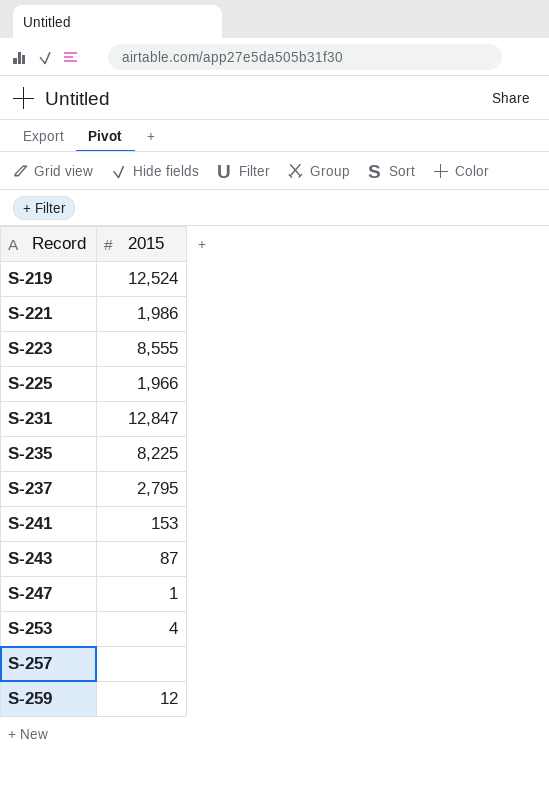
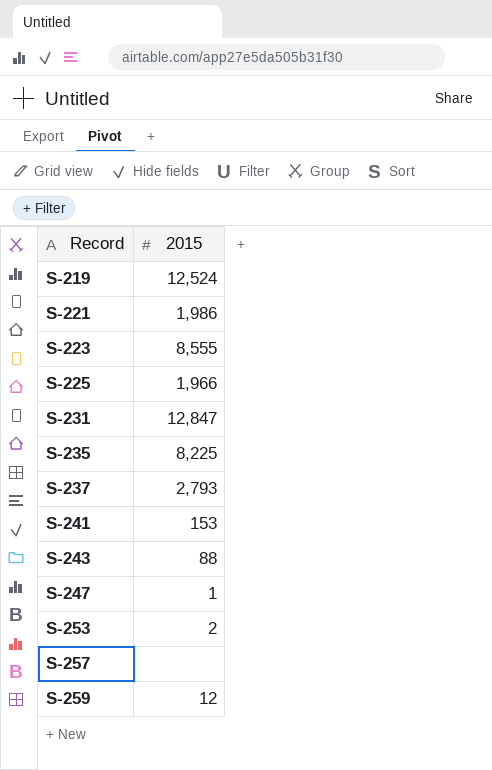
S-237 | 2015: 2,795 -> 2,793
S-243 | 2015: 87 -> 88
S-253 | 2015: 4 -> 2

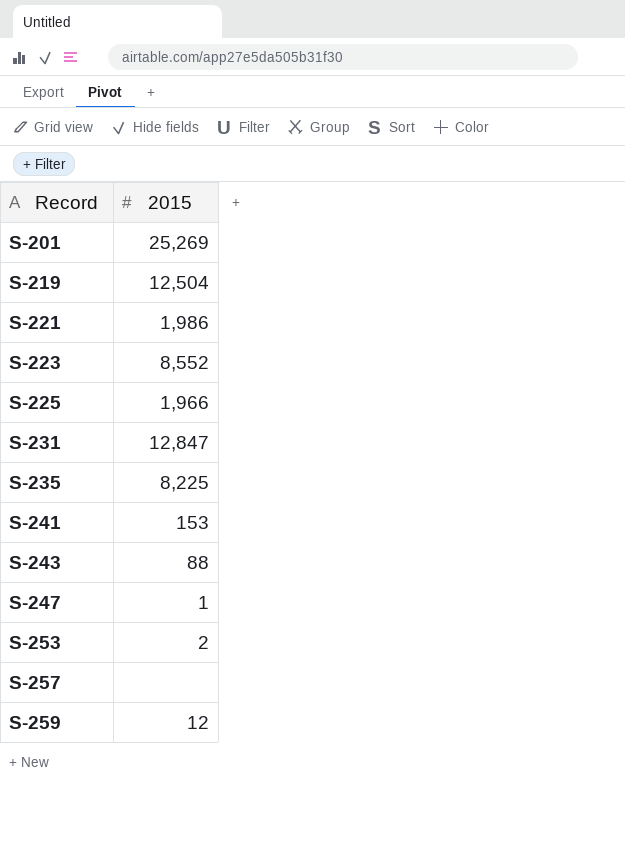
row S-237: 2,793 -> none
row S-201: none -> 25,269
S-219 | 2015: 12,524 -> 12,504
S-223 | 2015: 8,555 -> 8,552

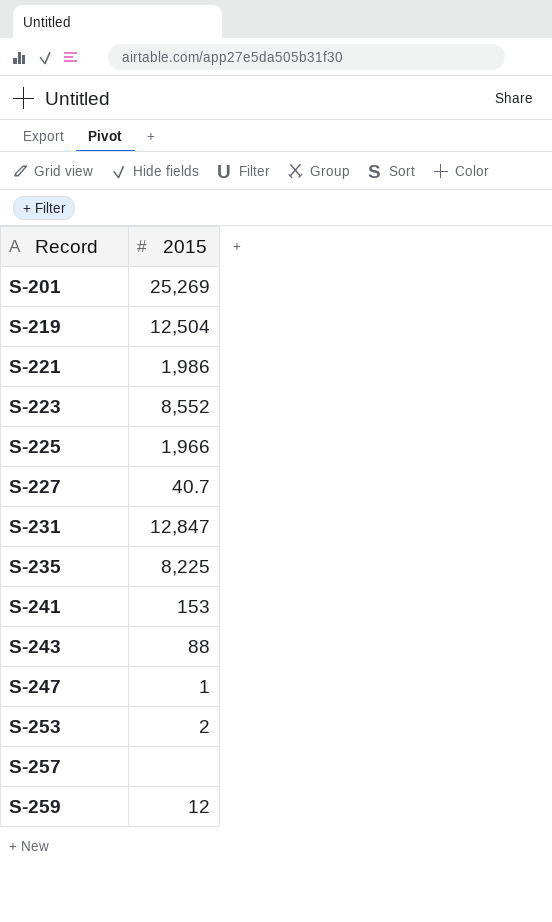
row S-227: none -> 40.7

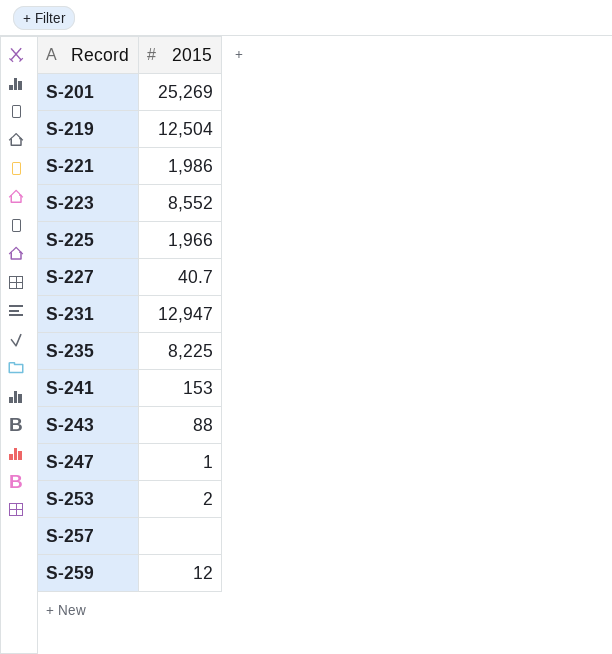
S-231 | 2015: 12,847 -> 12,947

